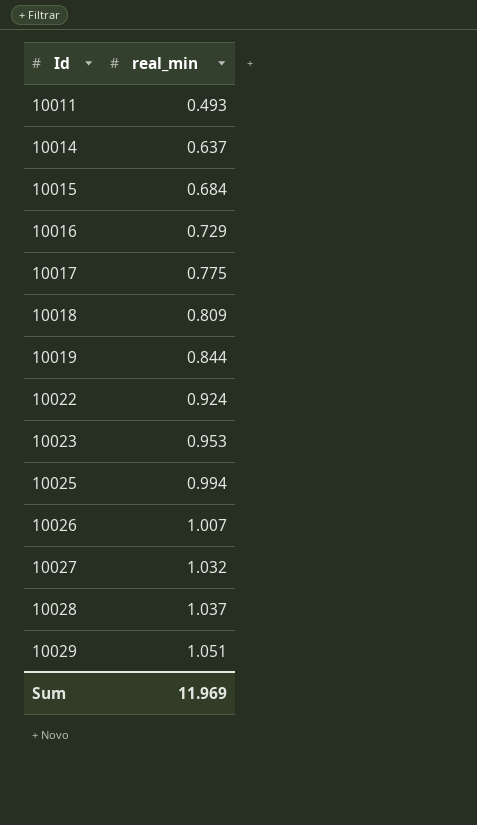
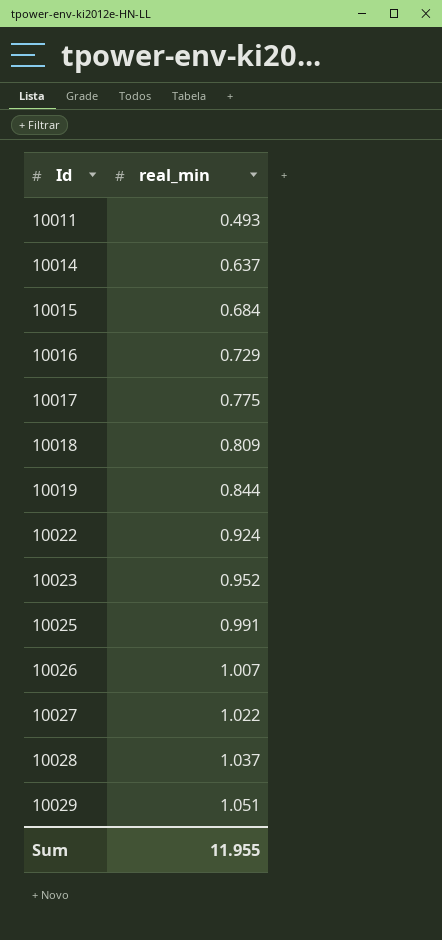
10023 | real_min: 0.953 -> 0.952
10025 | real_min: 0.994 -> 0.991
10027 | real_min: 1.032 -> 1.022
Sum | real_min: 11.969 -> 11.955

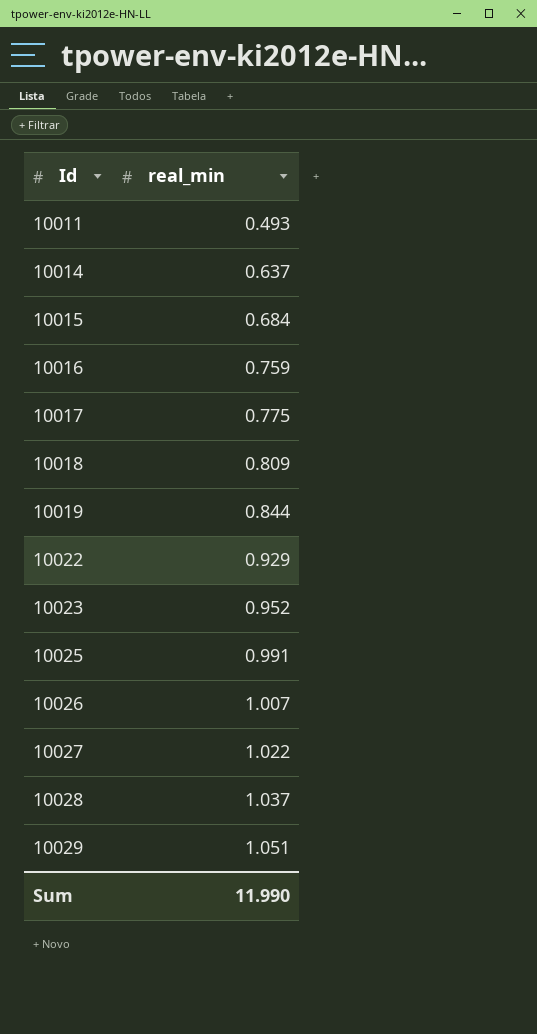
10016 | real_min: 0.729 -> 0.759
10022 | real_min: 0.924 -> 0.929
Sum | real_min: 11.955 -> 11.990

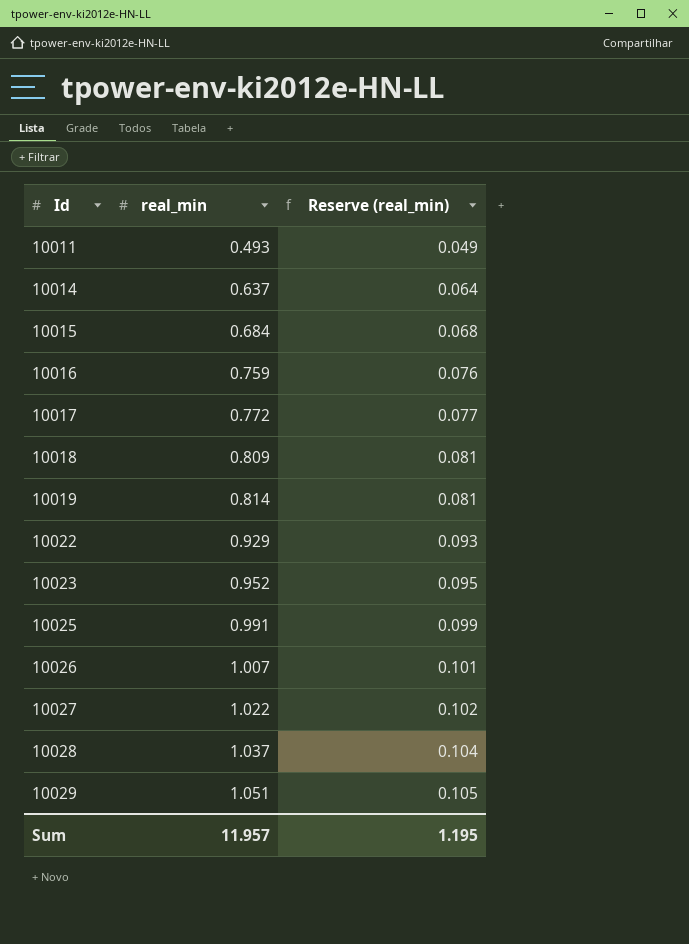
column Reserve (real_min) | formula: none -> [real_min] * 0.1
10017 | real_min: 0.775 -> 0.772
10019 | real_min: 0.844 -> 0.814
Sum | real_min: 11.990 -> 11.957

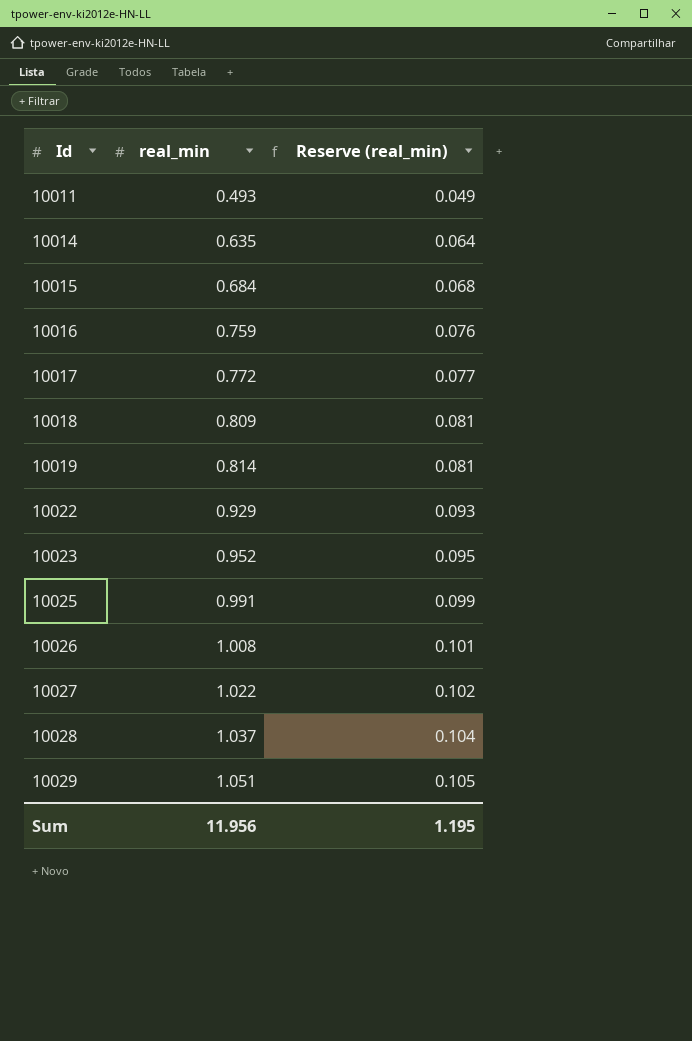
10014 | real_min: 0.637 -> 0.635
10026 | real_min: 1.007 -> 1.008
Sum | real_min: 11.957 -> 11.956

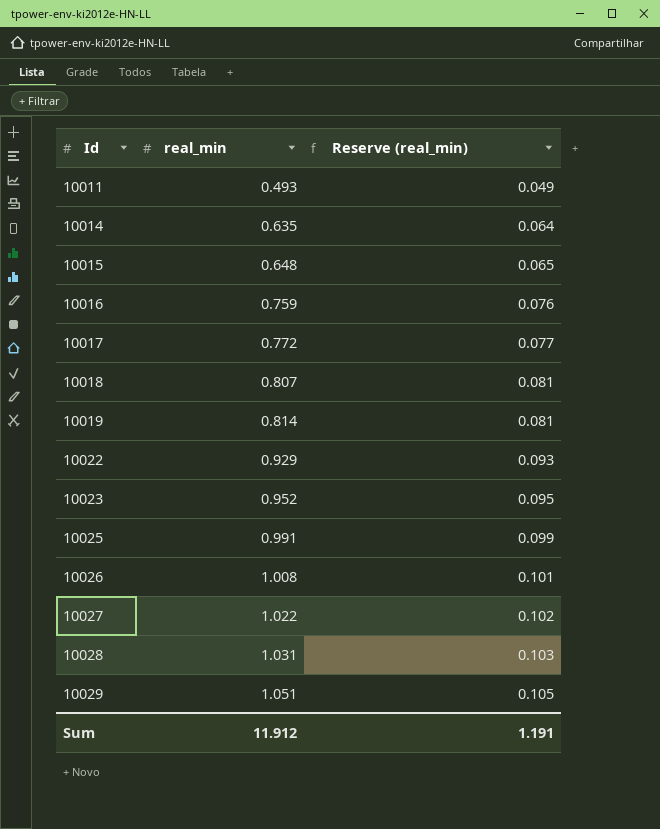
10015 | real_min: 0.684 -> 0.648
10015 | Reserve (real_min): 0.068 -> 0.065
10018 | real_min: 0.809 -> 0.807
10028 | real_min: 1.037 -> 1.031
10028 | Reserve (real_min): 0.104 -> 0.103
Sum | real_min: 11.956 -> 11.912
Sum | Reserve (real_min): 1.195 -> 1.191

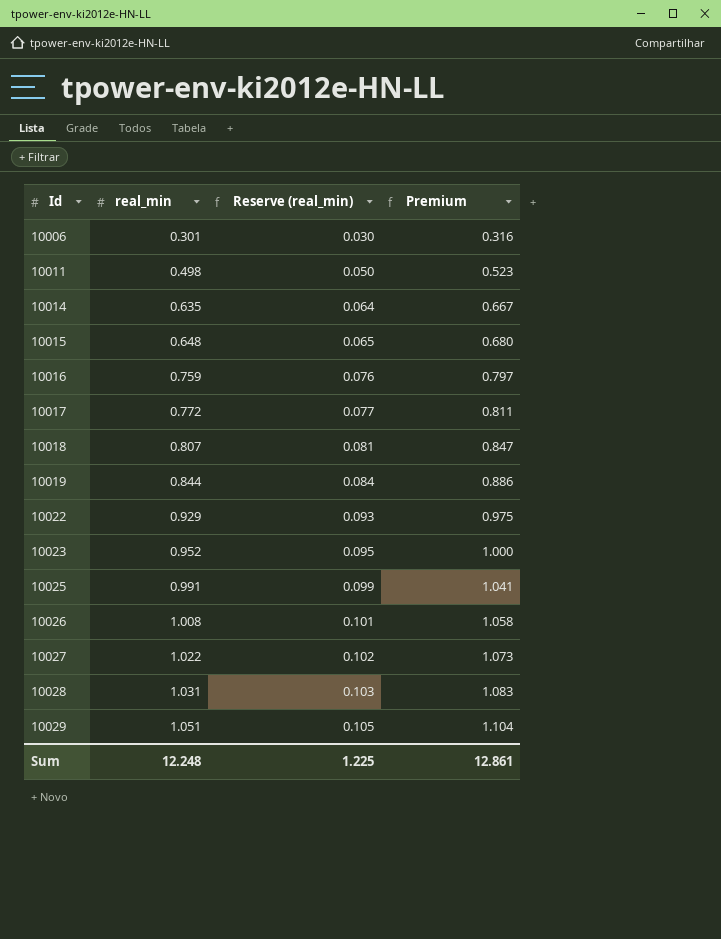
column Premium | formula: none -> [real_min] * 1.05
row 10006: none -> 0.301 | 0.030 | 0.316
10011 | real_min: 0.493 -> 0.498
10011 | Reserve (real_min): 0.049 -> 0.050
10019 | real_min: 0.814 -> 0.844
10019 | Reserve (real_min): 0.081 -> 0.084
Sum | real_min: 11.912 -> 12.248
Sum | Reserve (real_min): 1.191 -> 1.225

